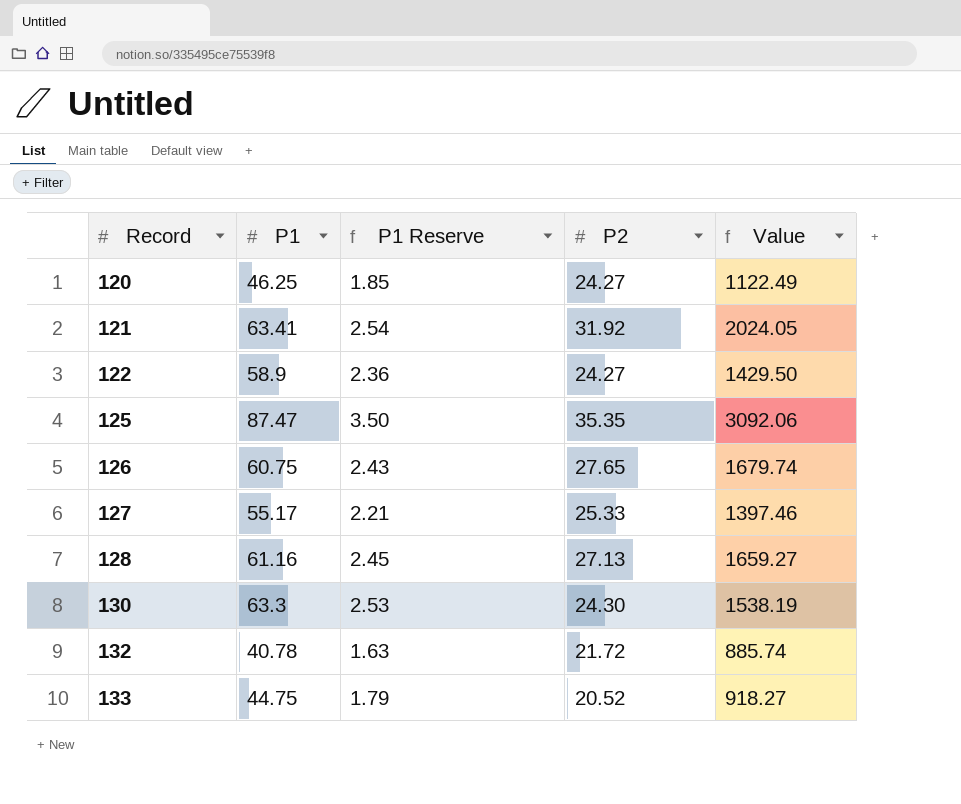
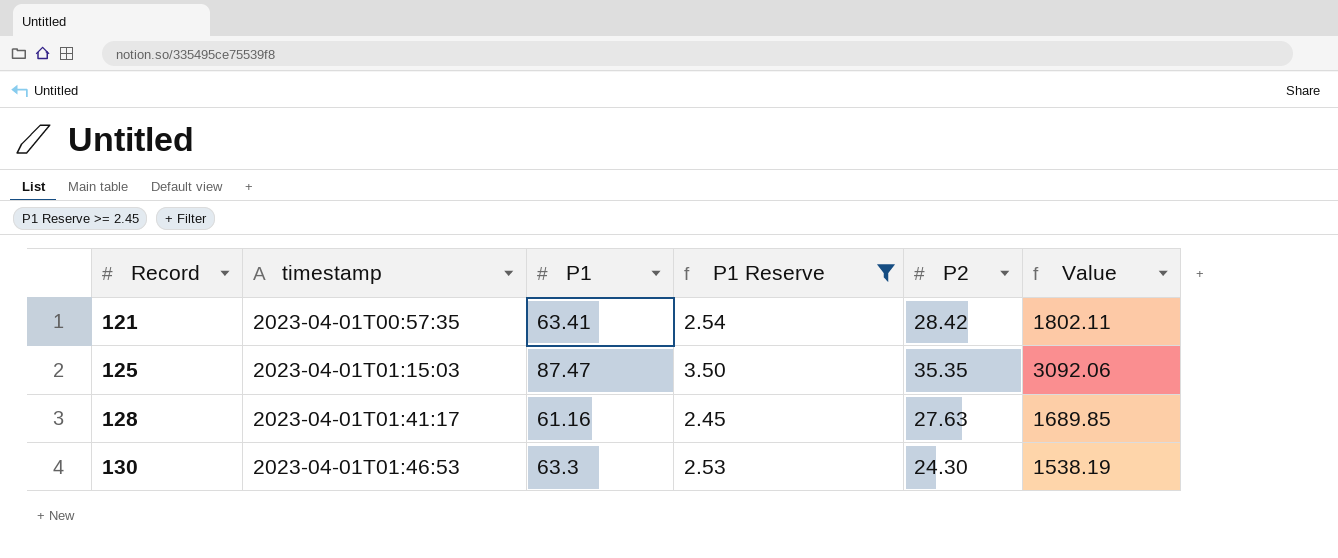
filter: none -> P1 Reserve >= 2.45
column timestamp | position: none -> 2
121 | P2: 31.92 -> 28.42
121 | Value: 2024.05 -> 1802.11
128 | P2: 27.13 -> 27.63
128 | Value: 1659.27 -> 1689.85

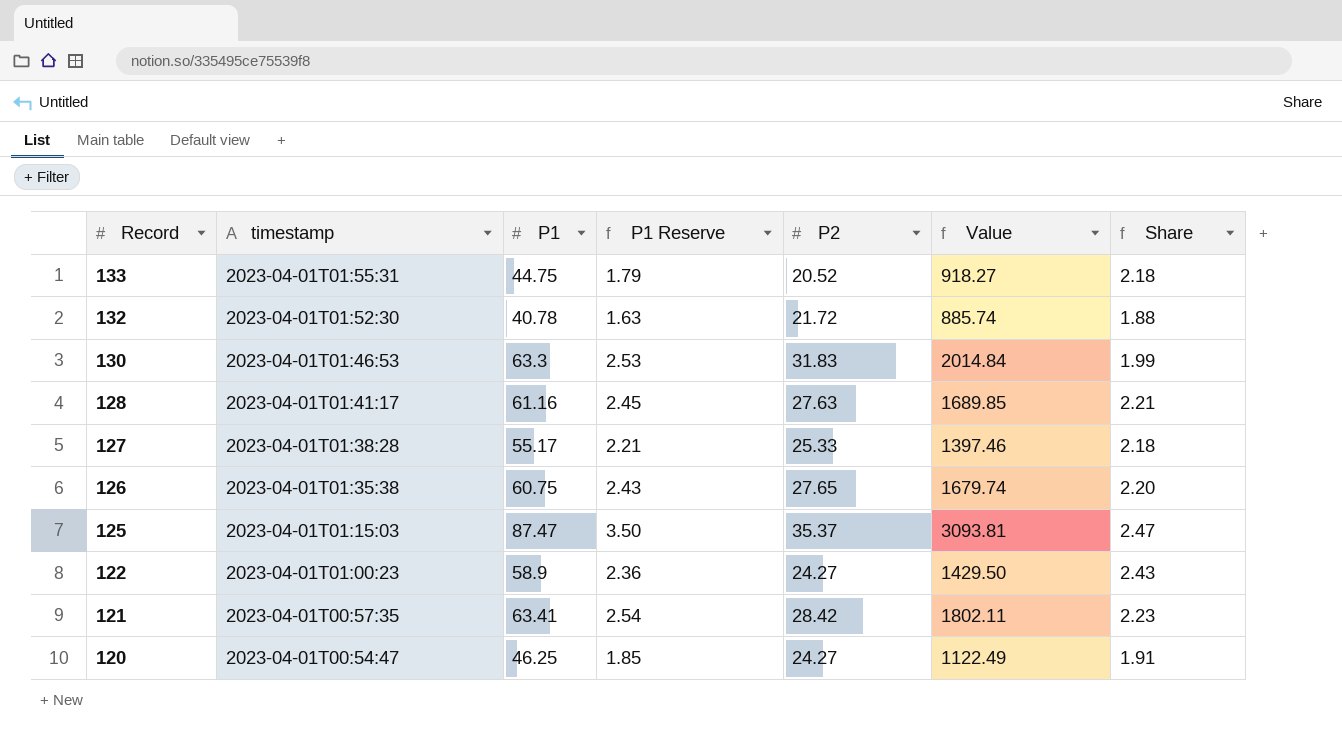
filter: P1 Reserve >= 2.45 -> none
row order: Record ascending -> Record descending
column Share | formula: none -> [P1] / [P2]
130 | P2: 24.30 -> 31.83
130 | Value: 1538.19 -> 2014.84
125 | P2: 35.35 -> 35.37
125 | Value: 3092.06 -> 3093.81

